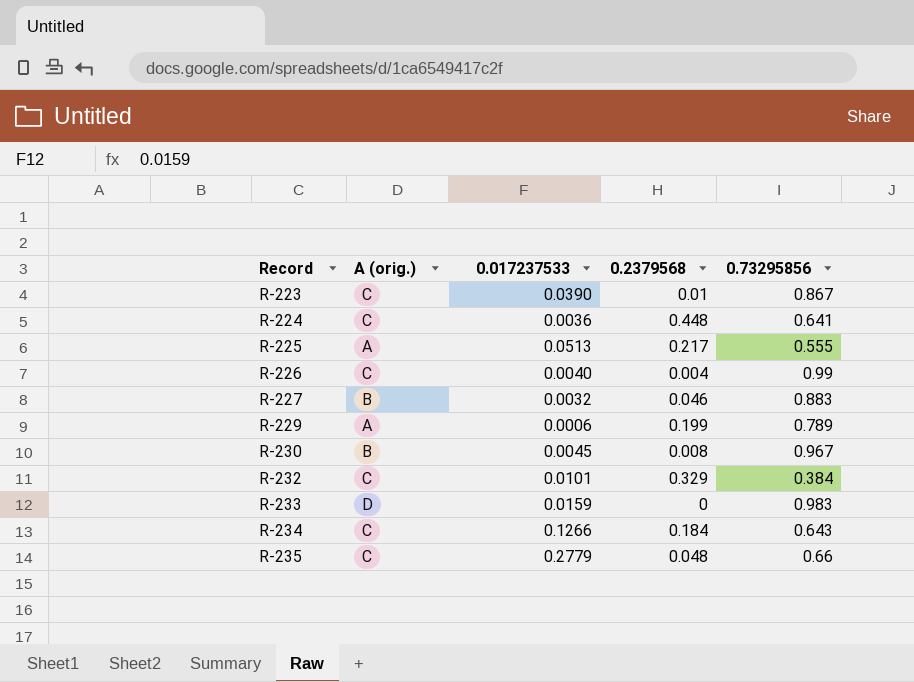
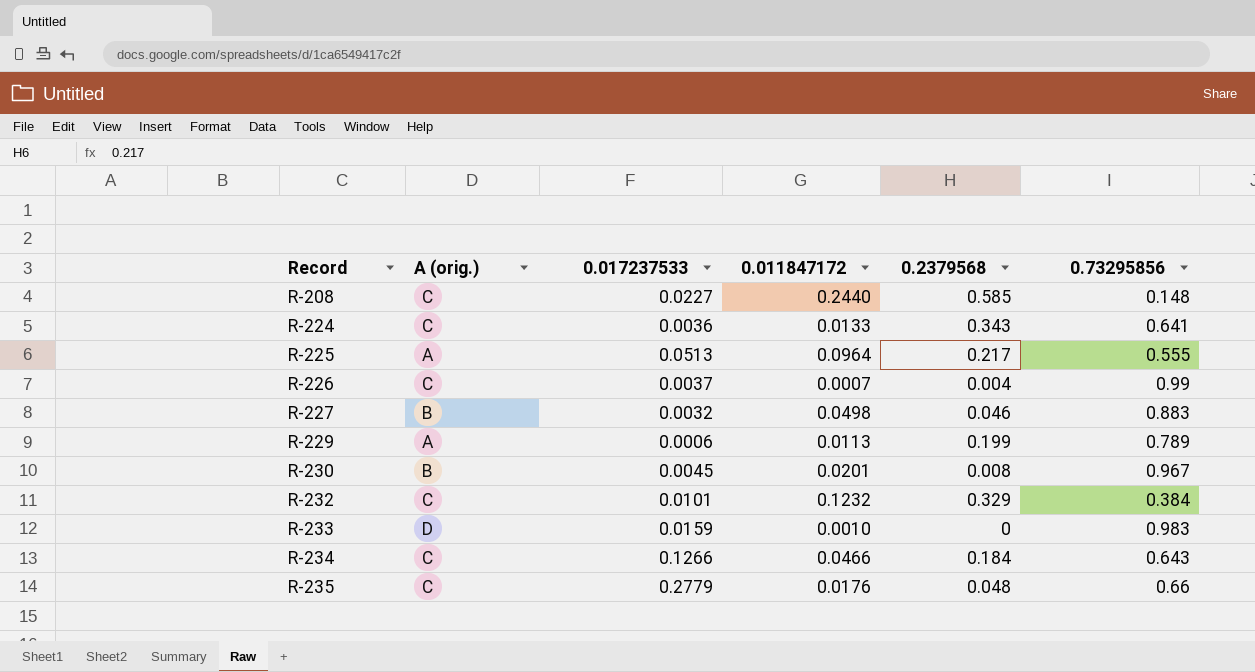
column 0.011847172 | position: none -> 4
row R-223: C | 0.0390 | 0.01 | 0.867 -> none
row R-208: none -> C | 0.0227 | 0.2440 | 0.585 | 0.148
R-224 | 0.2379568: 0.448 -> 0.343
R-226 | 0.017237533: 0.0040 -> 0.0037

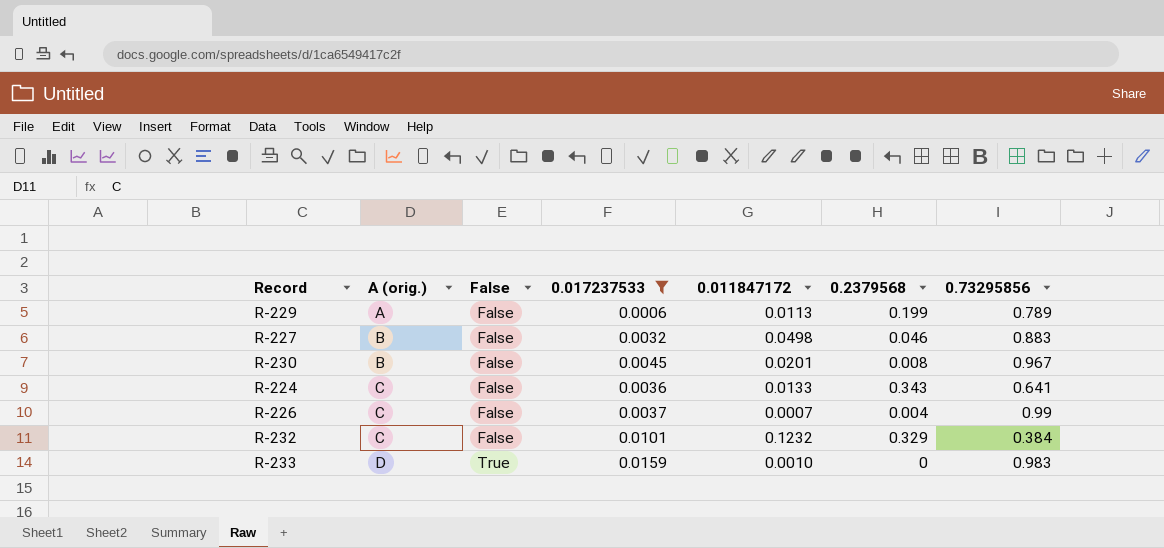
filter: none -> 0.017237533 <= 0.0159
row order: Record ascending -> A (orig.) ascending
column False | position: none -> 3

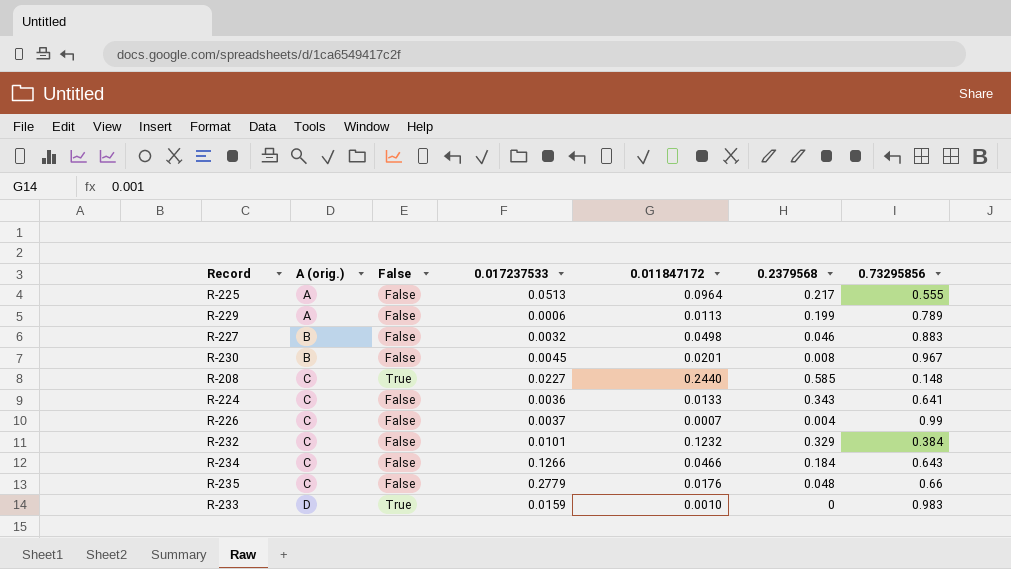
filter: 0.017237533 <= 0.0159 -> none

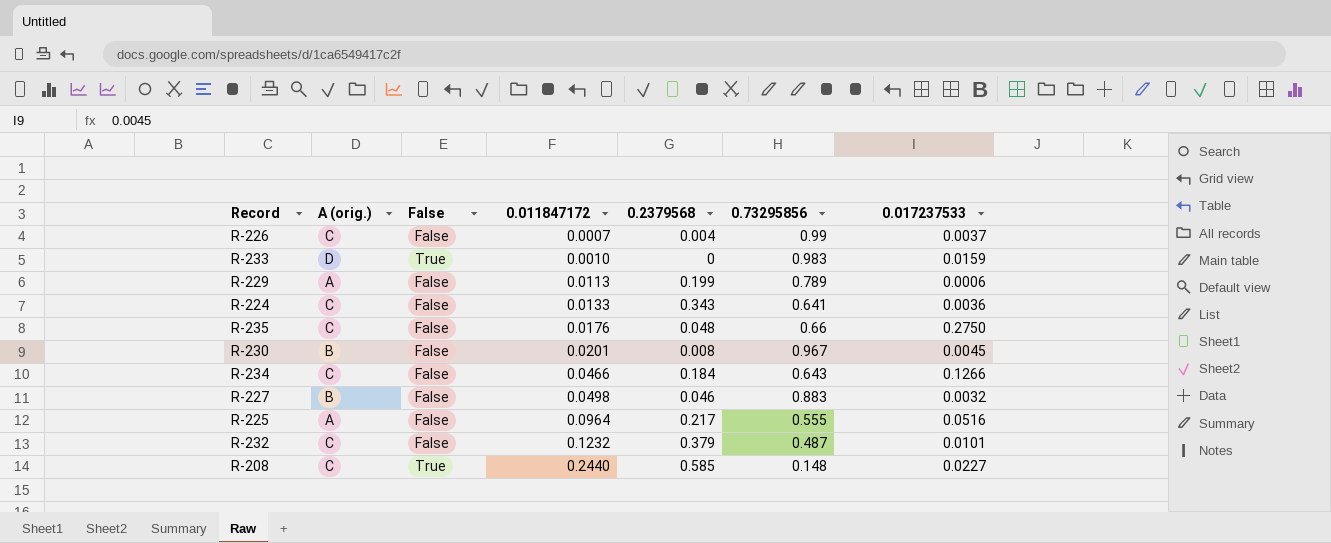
row order: A (orig.) ascending -> 0.011847172 ascending
column 0.017237533 | position: 4 -> 7
R-235 | 0.017237533: 0.2779 -> 0.2750
R-225 | 0.017237533: 0.0513 -> 0.0516
R-232 | 0.2379568: 0.329 -> 0.379
R-232 | 0.73295856: 0.384 -> 0.487

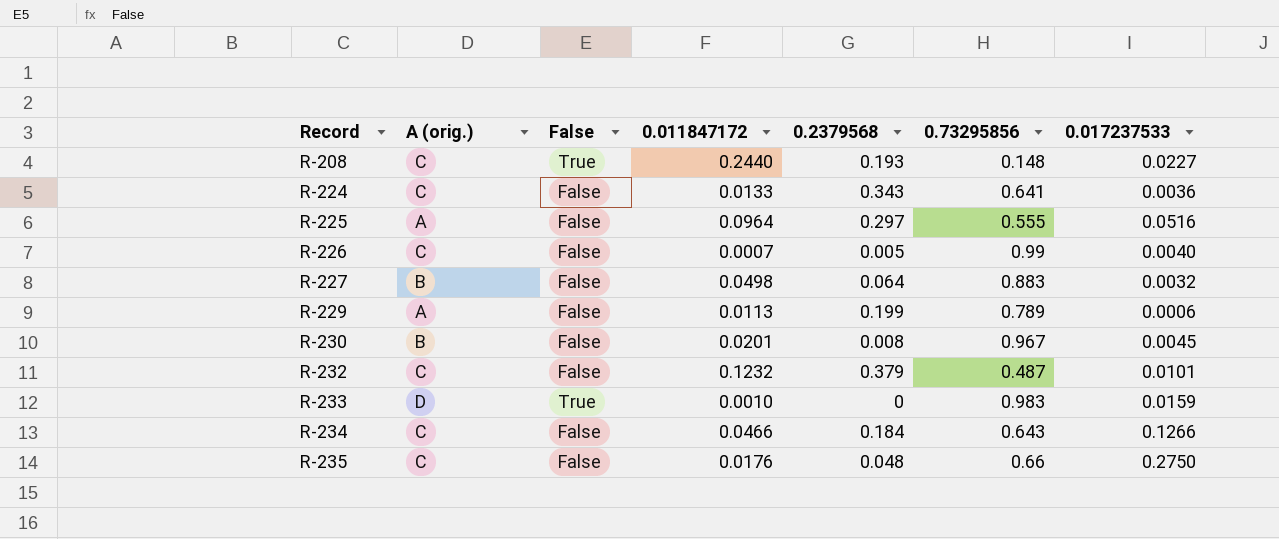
row order: 0.011847172 ascending -> Record ascending
R-208 | 0.2379568: 0.585 -> 0.193
R-225 | 0.2379568: 0.217 -> 0.297
R-226 | 0.2379568: 0.004 -> 0.005
R-226 | 0.017237533: 0.0037 -> 0.0040
R-227 | 0.2379568: 0.046 -> 0.064

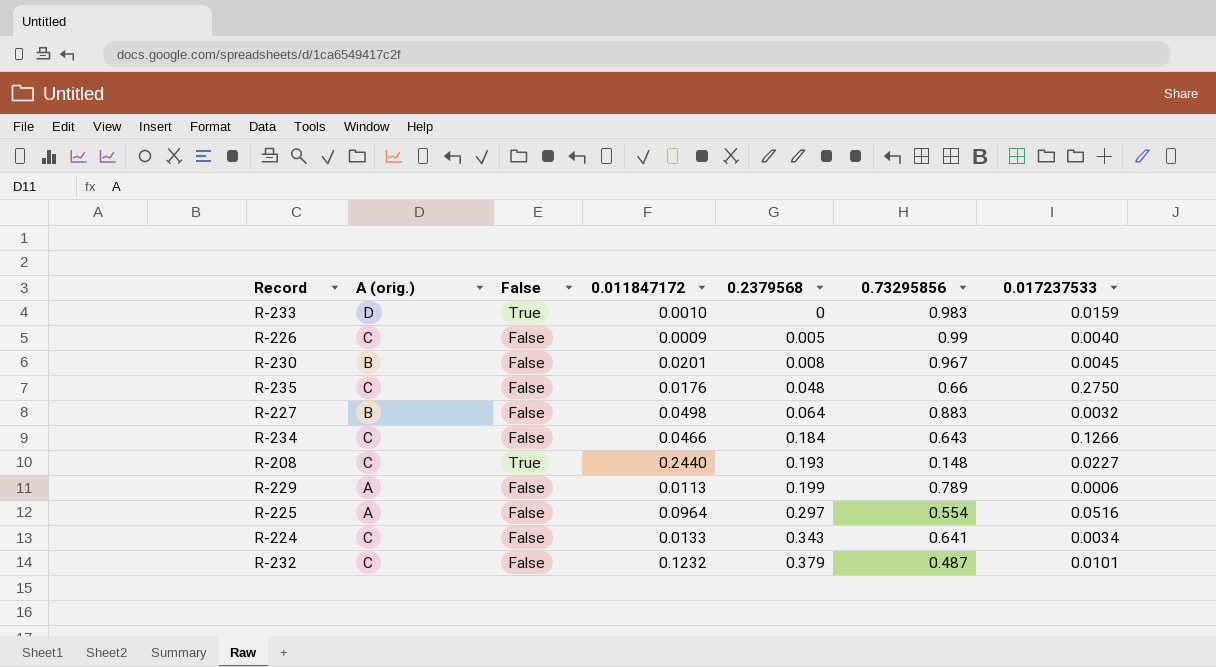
row order: Record ascending -> 0.2379568 ascending
R-226 | 0.011847172: 0.0007 -> 0.0009
R-225 | 0.73295856: 0.555 -> 0.554
R-224 | 0.017237533: 0.0036 -> 0.0034

